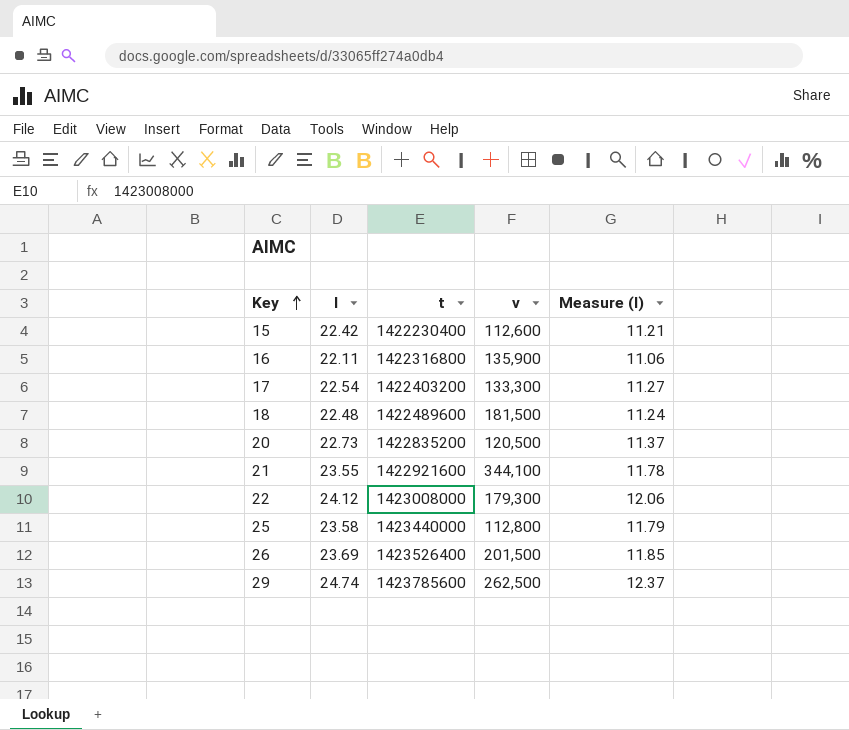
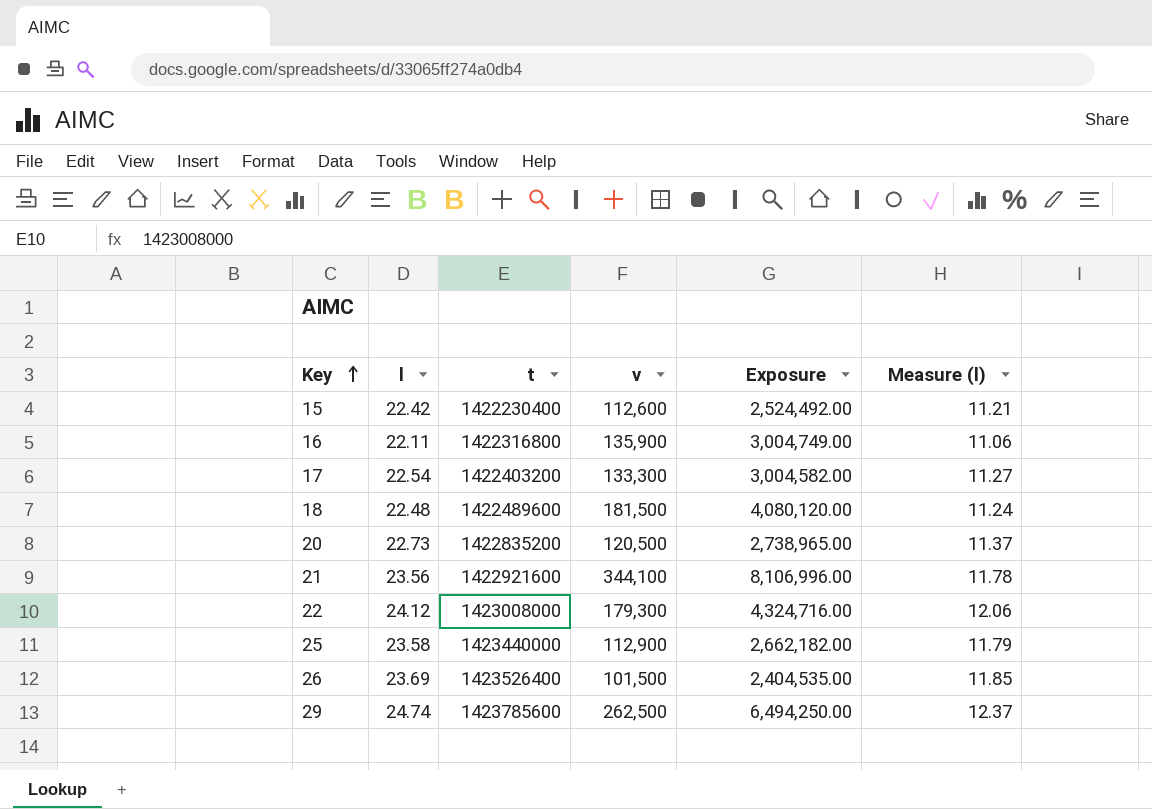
column Exposure | formula: none -> [l] * [v]
21 | l: 23.55 -> 23.56
25 | v: 112,800 -> 112,900
26 | v: 201,500 -> 101,500

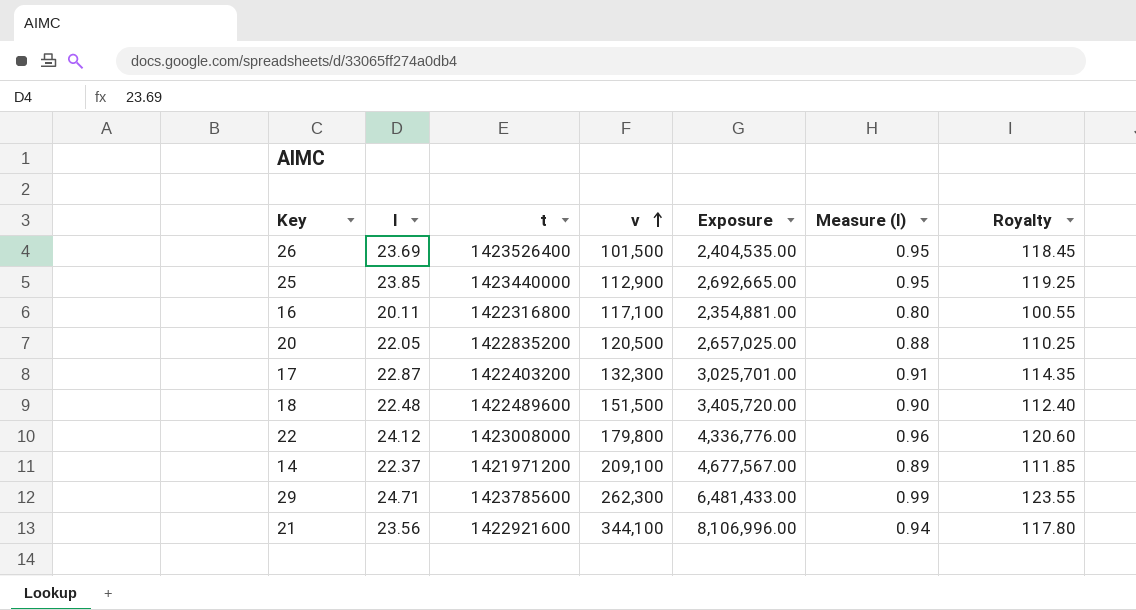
row order: Key ascending -> v ascending
column Measure (l) | formula: [l] * 0.5 -> [l] * 0.04
column Royalty | formula: none -> [l] * 5
row 15: 22.42 | 1422230400 | 112,600 | 2,524,492.00 | 11.21 -> none
25 | l: 23.58 -> 23.85
25 | Exposure: 2,662,182.00 -> 2,692,665.00
16 | l: 22.11 -> 20.11
16 | v: 135,900 -> 117,100
16 | Exposure: 3,004,749.00 -> 2,354,881.00
20 | l: 22.73 -> 22.05
20 | Exposure: 2,738,965.00 -> 2,657,025.00
17 | l: 22.54 -> 22.87
17 | v: 133,300 -> 132,300
17 | Exposure: 3,004,582.00 -> 3,025,701.00
18 | v: 181,500 -> 151,500
18 | Exposure: 4,080,120.00 -> 3,405,720.00
22 | v: 179,300 -> 179,800
22 | Exposure: 4,324,716.00 -> 4,336,776.00
row 14: none -> 22.37 | 1421971200 | 209,100 | 4,677,567.00 | 0.89 | 111.85
29 | l: 24.74 -> 24.71
29 | v: 262,500 -> 262,300
29 | Exposure: 6,494,250.00 -> 6,481,433.00

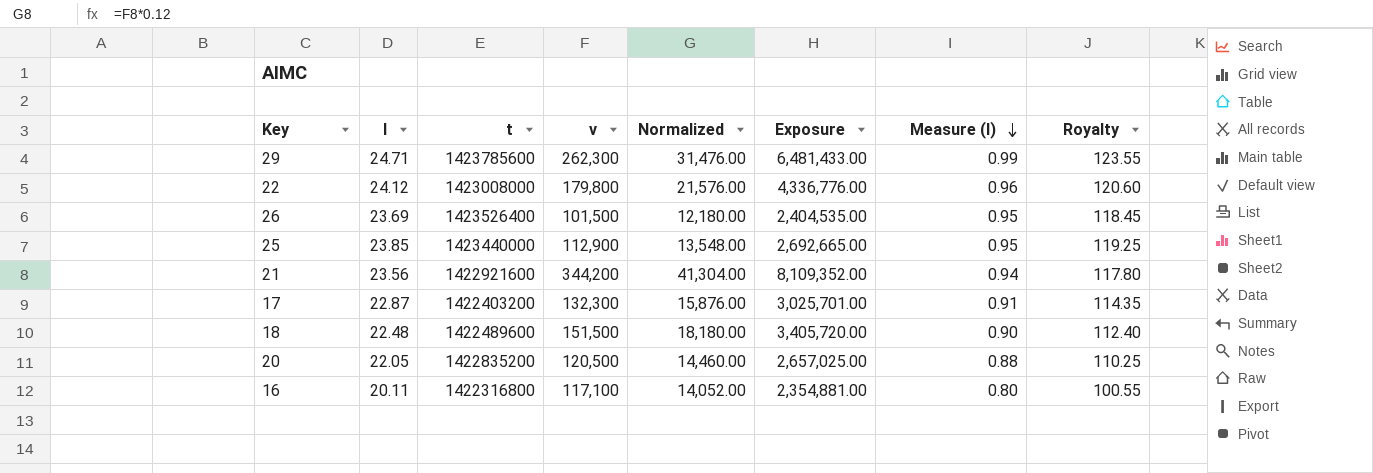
row order: v ascending -> Measure (l) descending
column Normalized | formula: none -> [v] * 0.12
row 14: 22.37 | 1421971200 | 209,100 | 4,677,567.00 | 0.89 | 111.85 -> none
21 | v: 344,100 -> 344,200
21 | Exposure: 8,106,996.00 -> 8,109,352.00

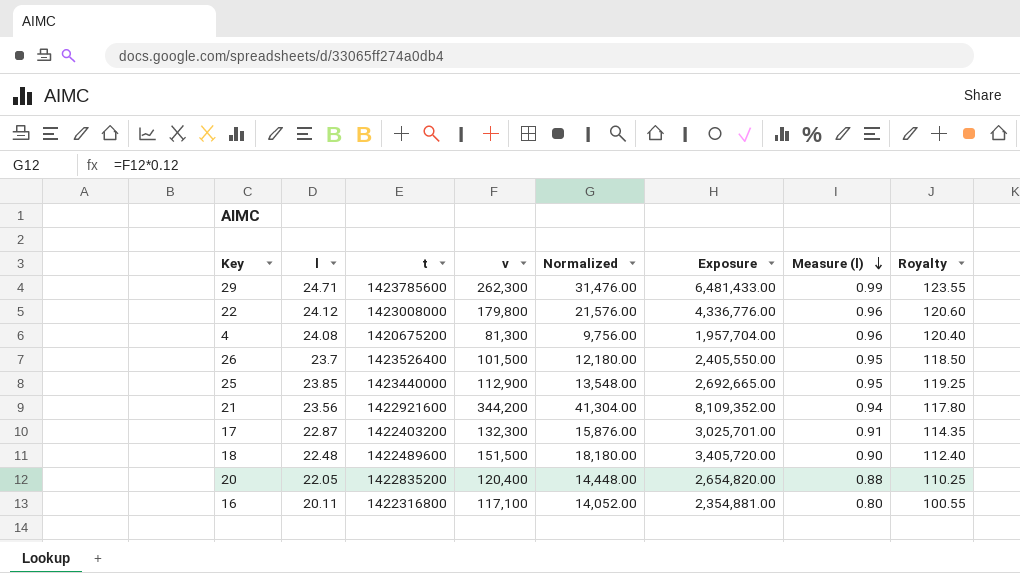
row 4: none -> 24.08 | 1420675200 | 81,300 | 9,756.00 | 1,957,704.00 | 0.96 | 120.40
26 | l: 23.69 -> 23.7
26 | Exposure: 2,404,535.00 -> 2,405,550.00
26 | Royalty: 118.45 -> 118.50
20 | v: 120,500 -> 120,400
20 | Normalized: 14,460.00 -> 14,448.00
20 | Exposure: 2,657,025.00 -> 2,654,820.00

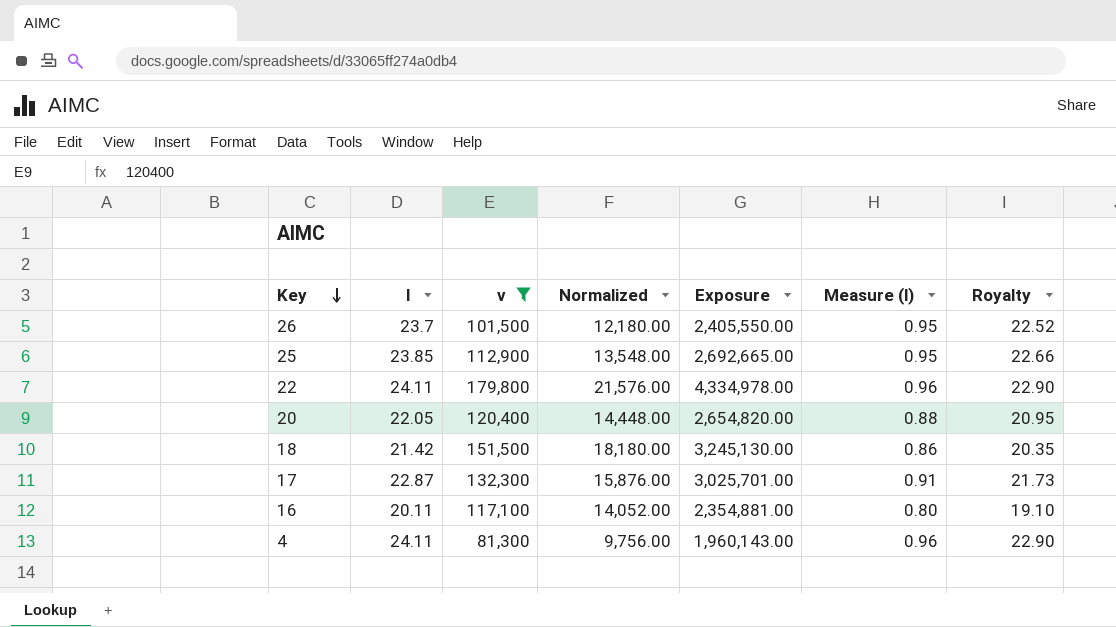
filter: none -> v <= 179,800
row order: Measure (l) descending -> Key descending
column t | position: 3 -> none
column Royalty | formula: [l] * 5 -> [l] * 0.95
22 | l: 24.12 -> 24.11
22 | Exposure: 4,336,776.00 -> 4,334,978.00
18 | l: 22.48 -> 21.42
18 | Exposure: 3,405,720.00 -> 3,245,130.00
18 | Measure (l): 0.90 -> 0.86
4 | l: 24.08 -> 24.11
4 | Exposure: 1,957,704.00 -> 1,960,143.00

